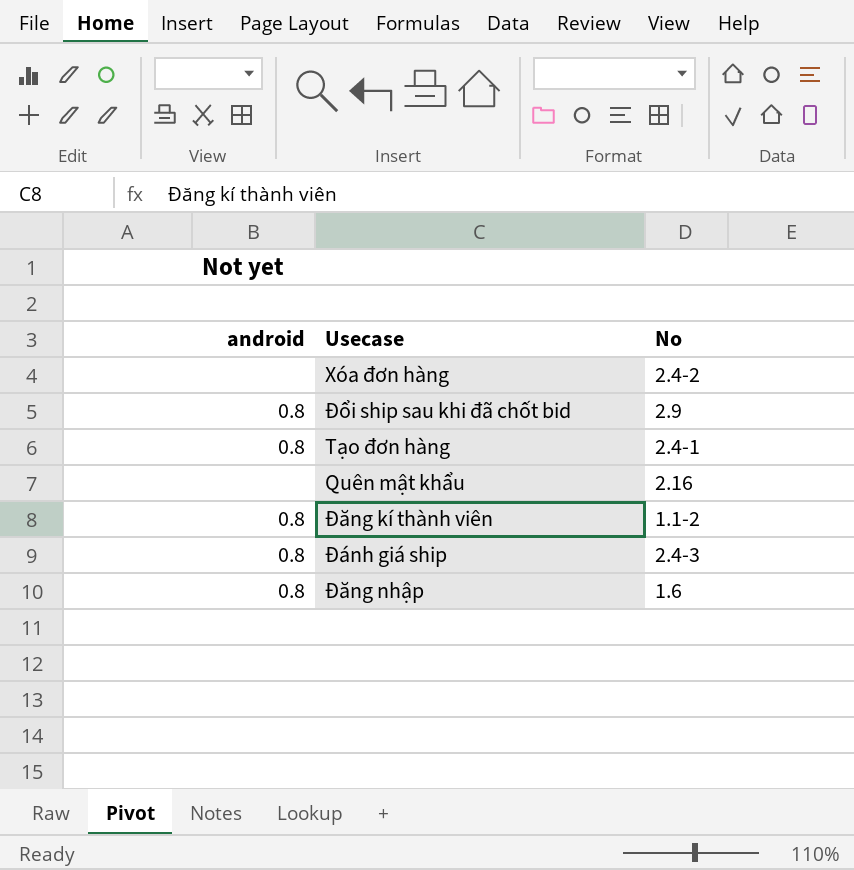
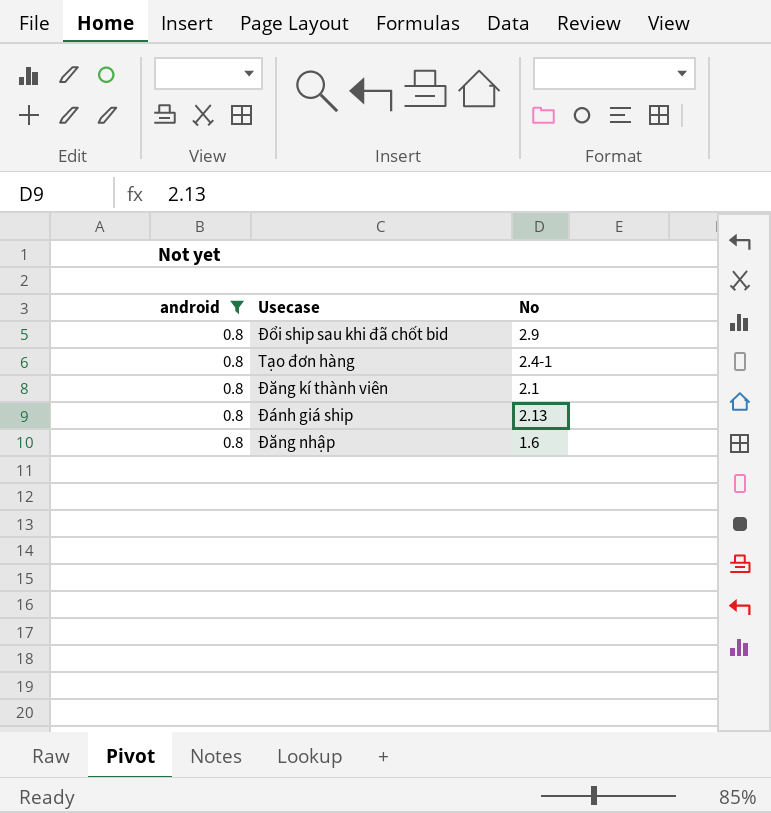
filter: none -> android = 0.8
Đăng kí thành viên | No: 1.1-2 -> 2.1
Đánh giá ship | No: 2.4-3 -> 2.13

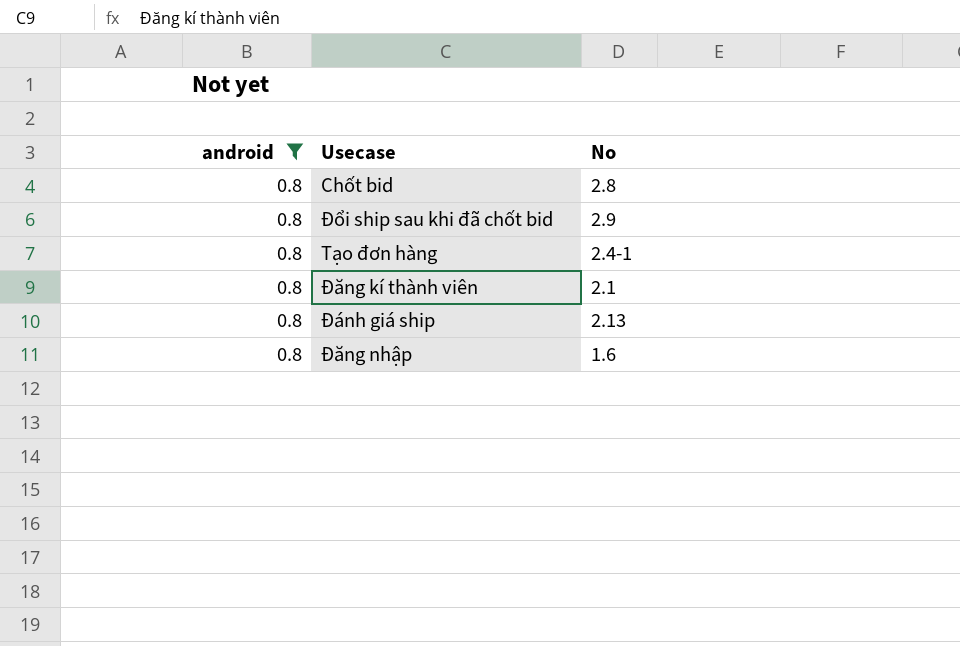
row Chốt bid: none -> 0.8 | 2.8

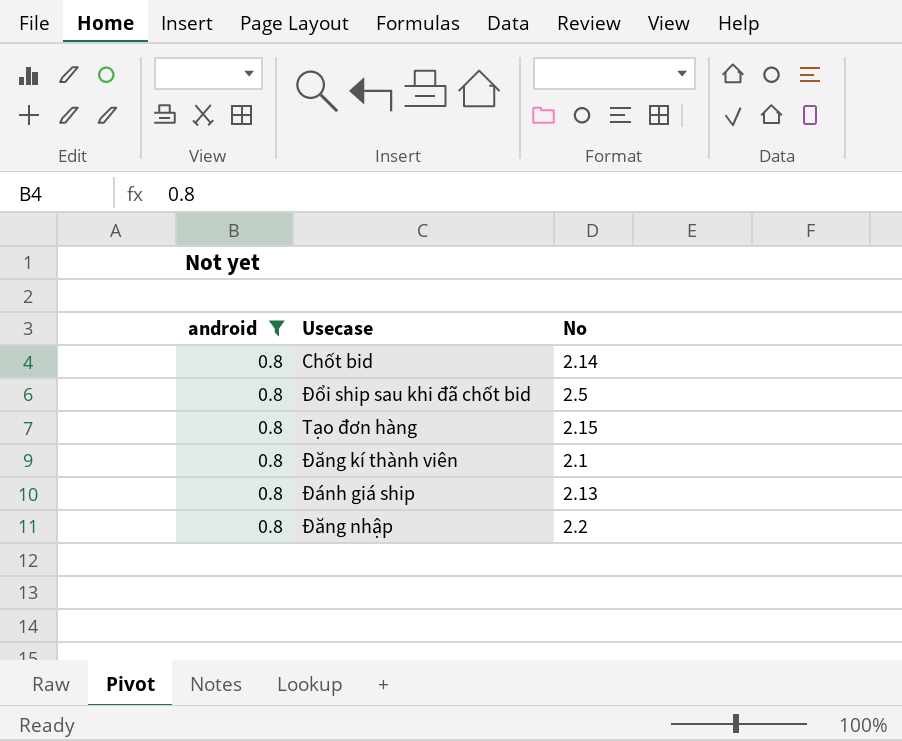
Chốt bid | No: 2.8 -> 2.14
Đổi ship sau khi đã chốt bid | No: 2.9 -> 2.5
Tạo đơn hàng | No: 2.4-1 -> 2.15
Đăng nhập | No: 1.6 -> 2.2

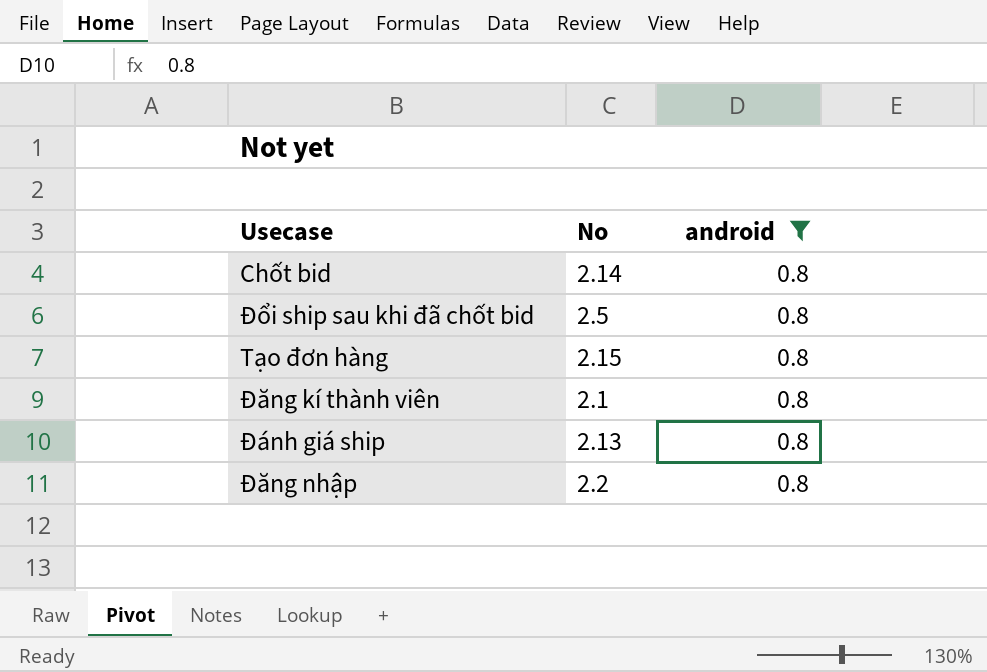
column android | position: 1 -> 3

